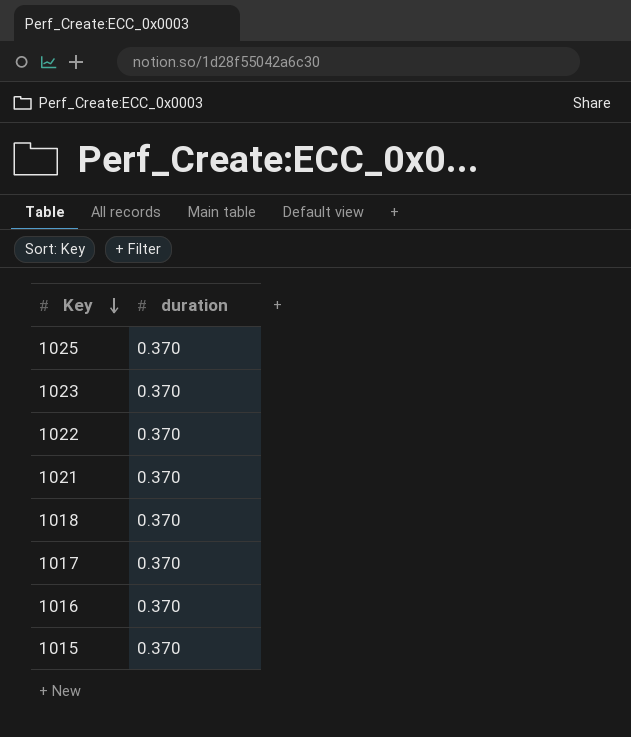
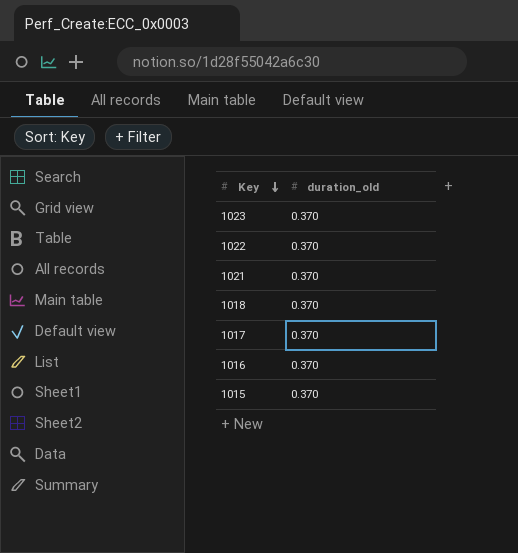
column name: duration -> duration_old
row 1025: 0.370 -> none

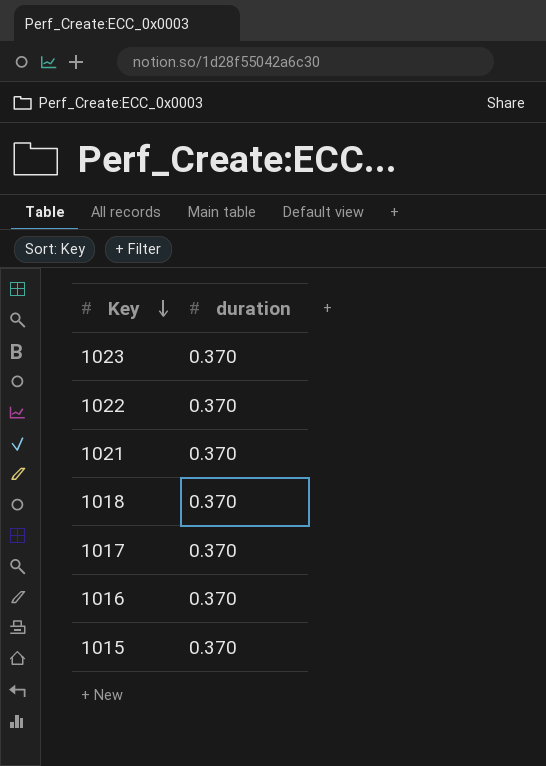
column name: duration_old -> duration

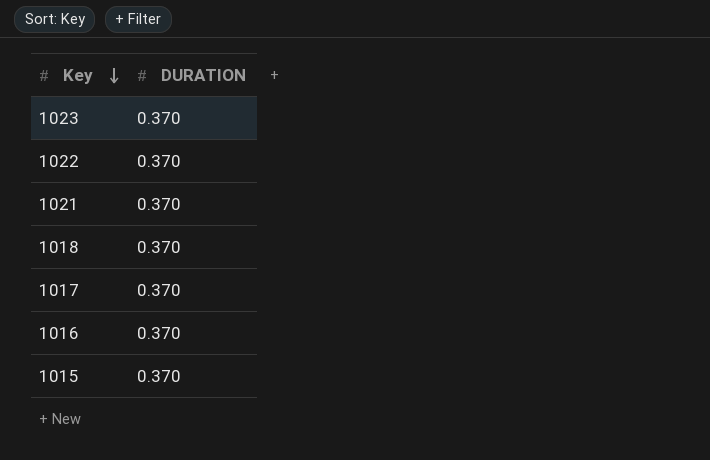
column name: duration -> DURATION

